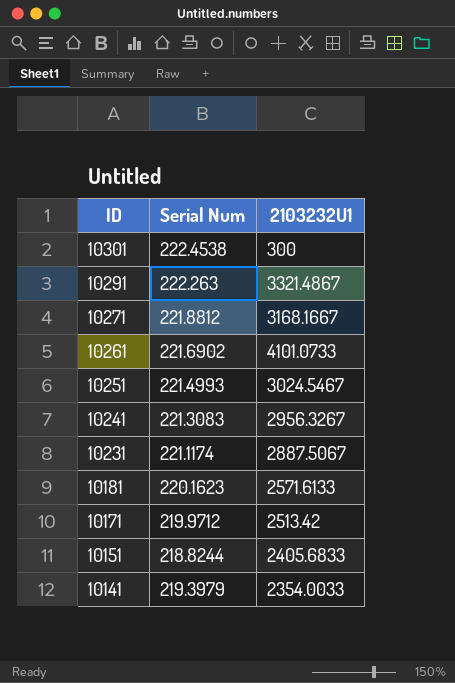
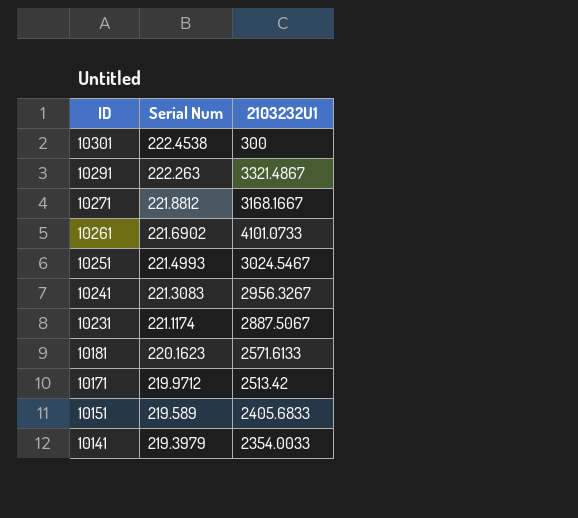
10151 | Serial Num: 218.8244 -> 219.589

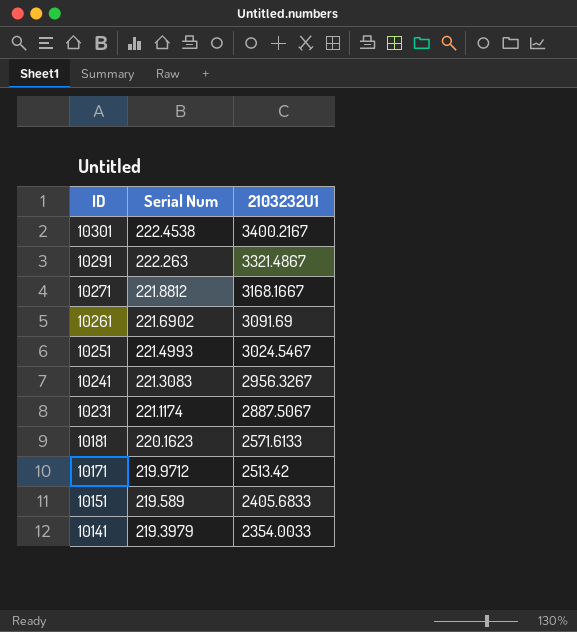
10301 | 2103232U1: 300 -> 3400.2167
10261 | 2103232U1: 4101.0733 -> 3091.69

